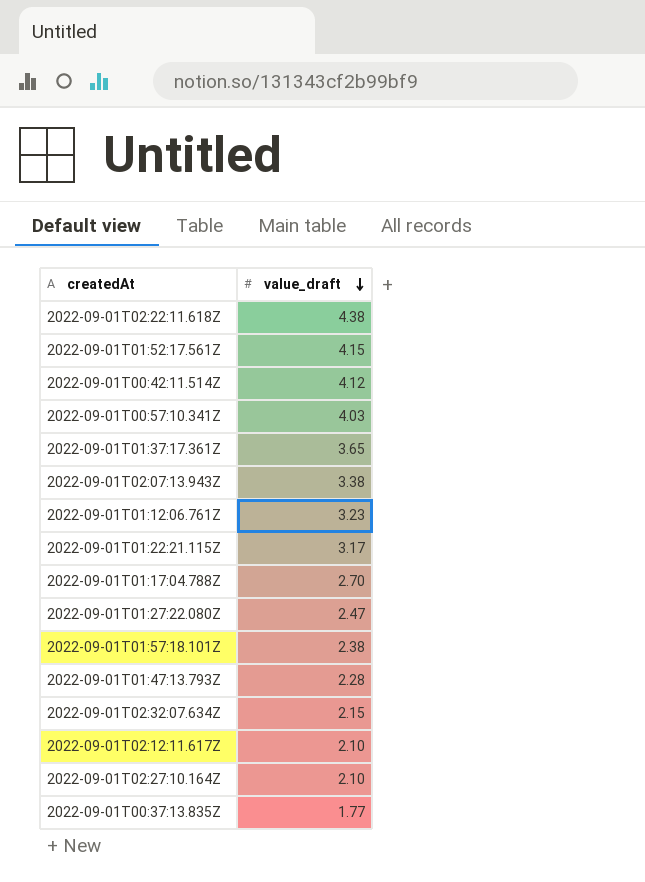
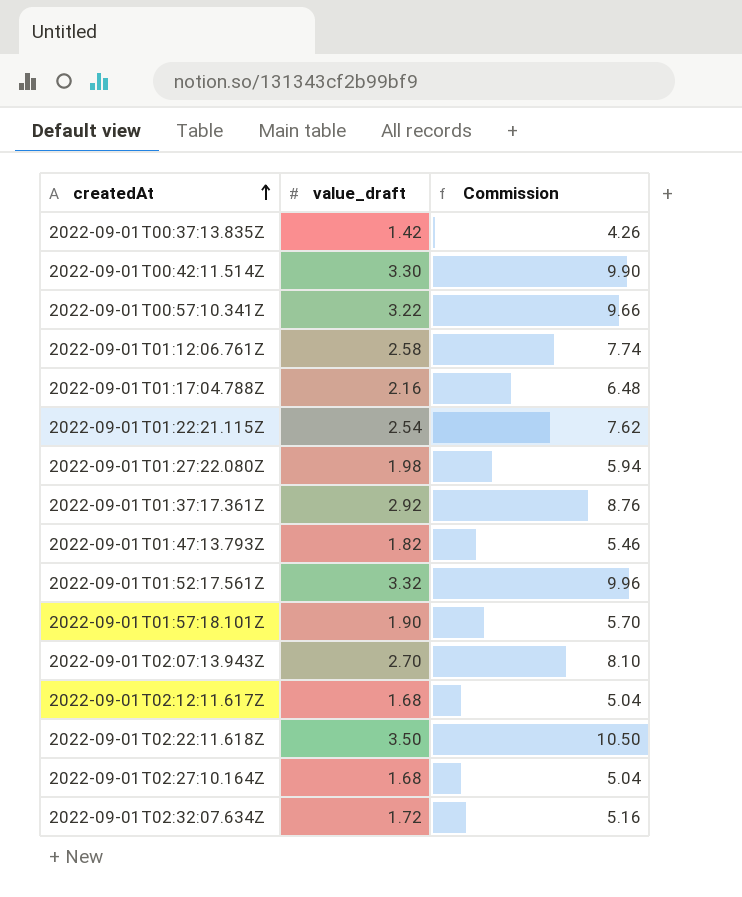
row order: value_draft descending -> createdAt ascending
column Commission | formula: none -> [value_draft] * 3
2022-09-01T00:37:13.835Z | value_draft: 1.77 -> 1.42
2022-09-01T00:42:11.514Z | value_draft: 4.12 -> 3.30
2022-09-01T00:57:10.341Z | value_draft: 4.03 -> 3.22
2022-09-01T01:12:06.761Z | value_draft: 3.23 -> 2.58
2022-09-01T01:17:04.788Z | value_draft: 2.70 -> 2.16
2022-09-01T01:22:21.115Z | value_draft: 3.17 -> 2.54
2022-09-01T01:27:22.080Z | value_draft: 2.47 -> 1.98
2022-09-01T01:37:17.361Z | value_draft: 3.65 -> 2.92
2022-09-01T01:47:13.793Z | value_draft: 2.28 -> 1.82
2022-09-01T01:52:17.561Z | value_draft: 4.15 -> 3.32
2022-09-01T01:57:18.101Z | value_draft: 2.38 -> 1.90
2022-09-01T02:07:13.943Z | value_draft: 3.38 -> 2.70
2022-09-01T02:12:11.617Z | value_draft: 2.10 -> 1.68
2022-09-01T02:22:11.618Z | value_draft: 4.38 -> 3.50
2022-09-01T02:27:10.164Z | value_draft: 2.10 -> 1.68
2022-09-01T02:32:07.634Z | value_draft: 2.15 -> 1.72

